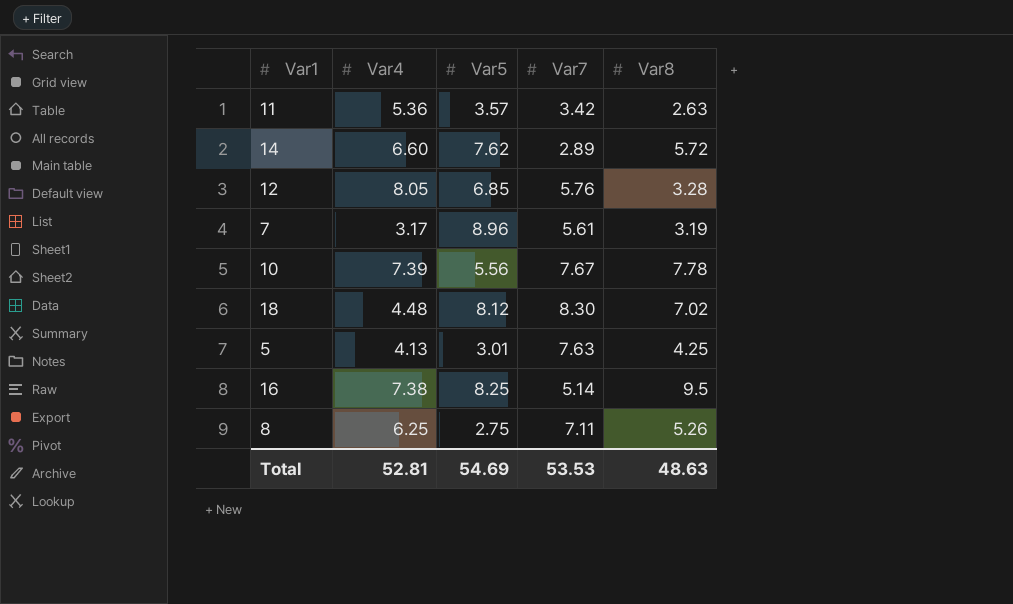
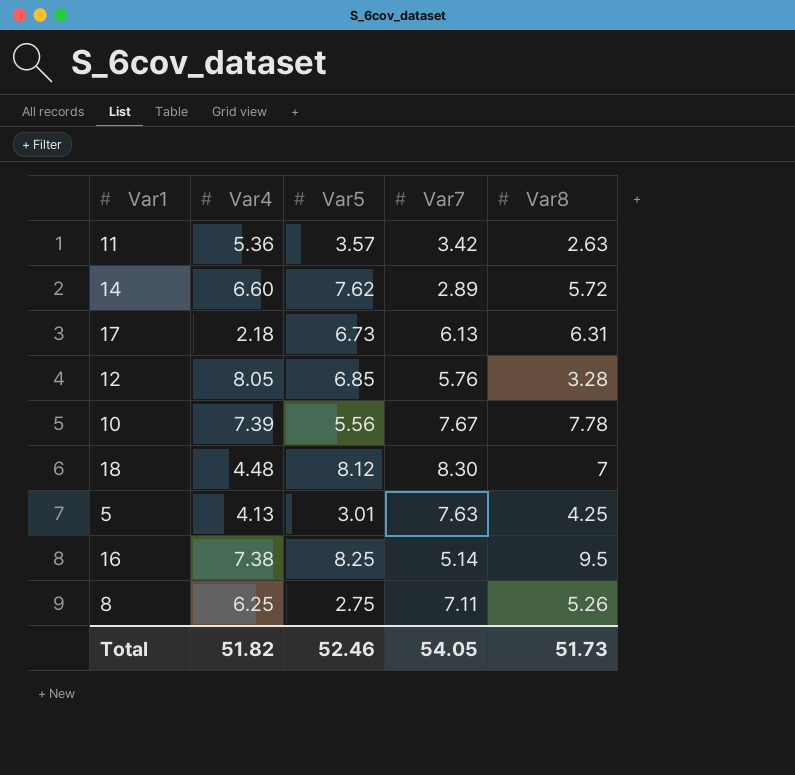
row 7: 3.17 | 8.96 | 5.61 | 3.19 -> none
row 17: none -> 2.18 | 6.73 | 6.13 | 6.31
18 | Var8: 7.02 -> 7
Total | Var4: 52.81 -> 51.82
Total | Var5: 54.69 -> 52.46
Total | Var7: 53.53 -> 54.05
Total | Var8: 48.63 -> 51.73

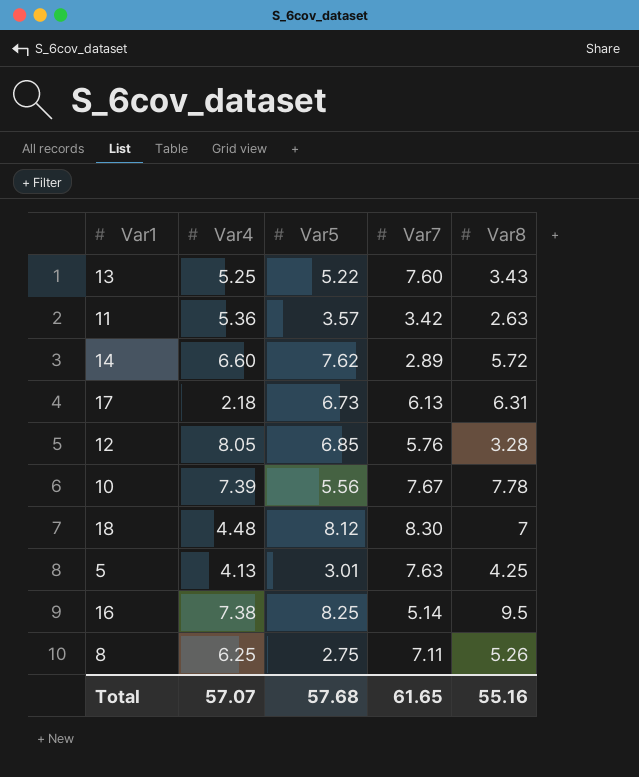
row 13: none -> 5.25 | 5.22 | 7.60 | 3.43
Total | Var4: 51.82 -> 57.07
Total | Var5: 52.46 -> 57.68
Total | Var7: 54.05 -> 61.65
Total | Var8: 51.73 -> 55.16

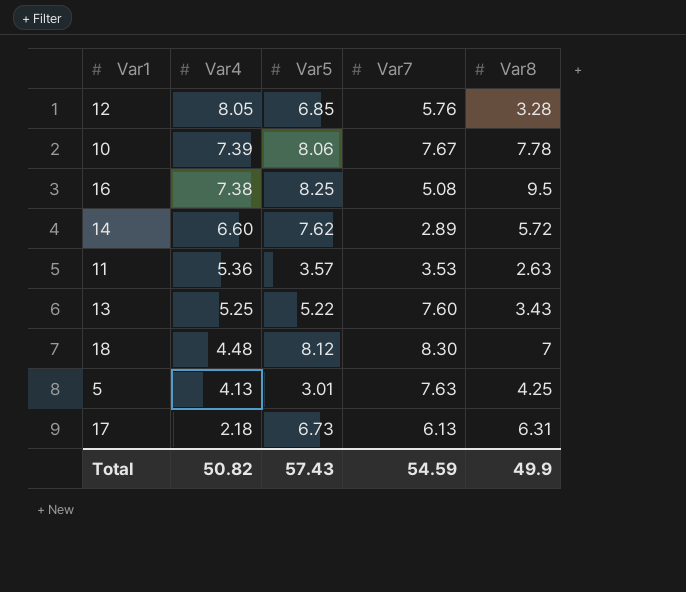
row order: none -> Var4 descending
row 8: 6.25 | 2.75 | 7.11 | 5.26 -> none
10 | Var5: 5.56 -> 8.06
16 | Var7: 5.14 -> 5.08
11 | Var7: 3.42 -> 3.53
Total | Var4: 57.07 -> 50.82
Total | Var5: 57.68 -> 57.43
Total | Var7: 61.65 -> 54.59
Total | Var8: 55.16 -> 49.9

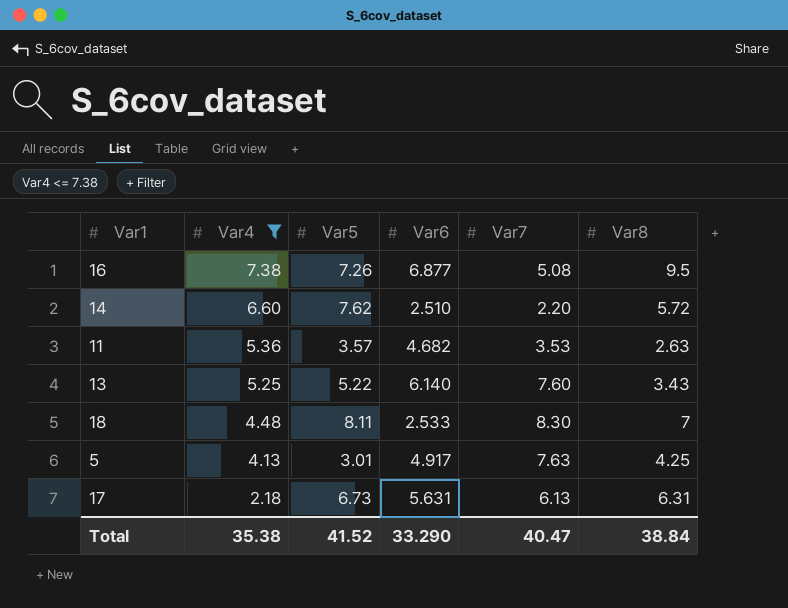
filter: none -> Var4 <= 7.38
column Var6 | position: none -> 4
16 | Var5: 8.25 -> 7.26
14 | Var7: 2.89 -> 2.20
18 | Var5: 8.12 -> 8.11
Total | Var4: 50.82 -> 35.38
Total | Var5: 57.43 -> 41.52
Total | Var7: 54.59 -> 40.47
Total | Var8: 49.9 -> 38.84

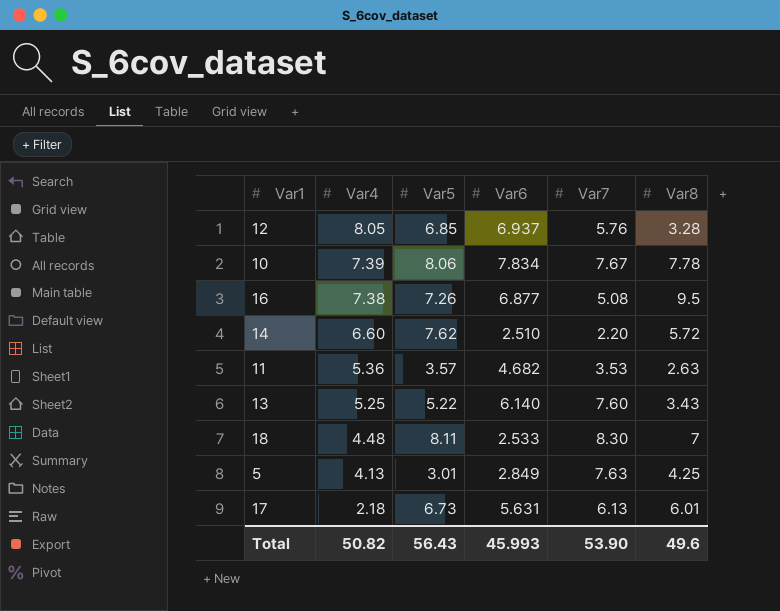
filter: Var4 <= 7.38 -> none
5 | Var6: 4.917 -> 2.849
17 | Var8: 6.31 -> 6.01
Total | Var4: 35.38 -> 50.82
Total | Var5: 41.52 -> 56.43
Total | Var6: 33.290 -> 45.993
Total | Var7: 40.47 -> 53.90
Total | Var8: 38.84 -> 49.6

